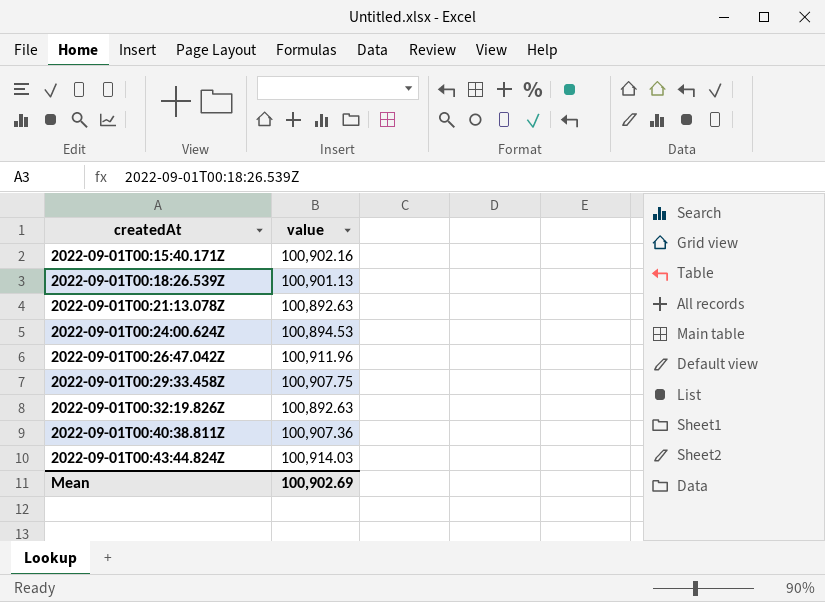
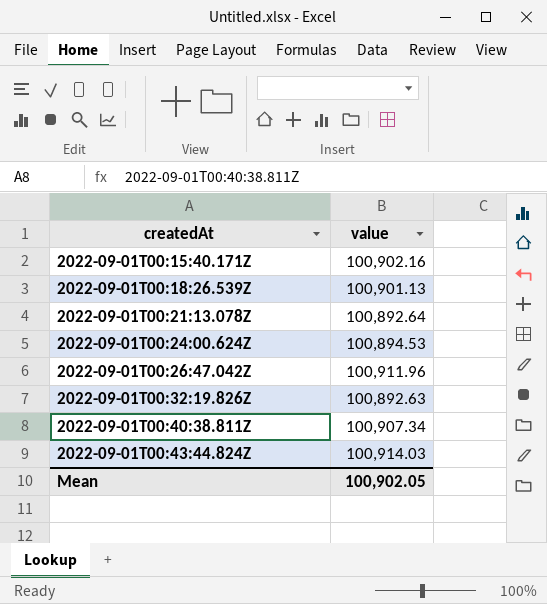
row 2022-09-01T00:29:33.458Z: 100,907.75 -> none
2022-09-01T00:21:13.078Z | value: 100,892.63 -> 100,892.64
2022-09-01T00:40:38.811Z | value: 100,907.36 -> 100,907.34
Mean | value: 100,902.69 -> 100,902.05

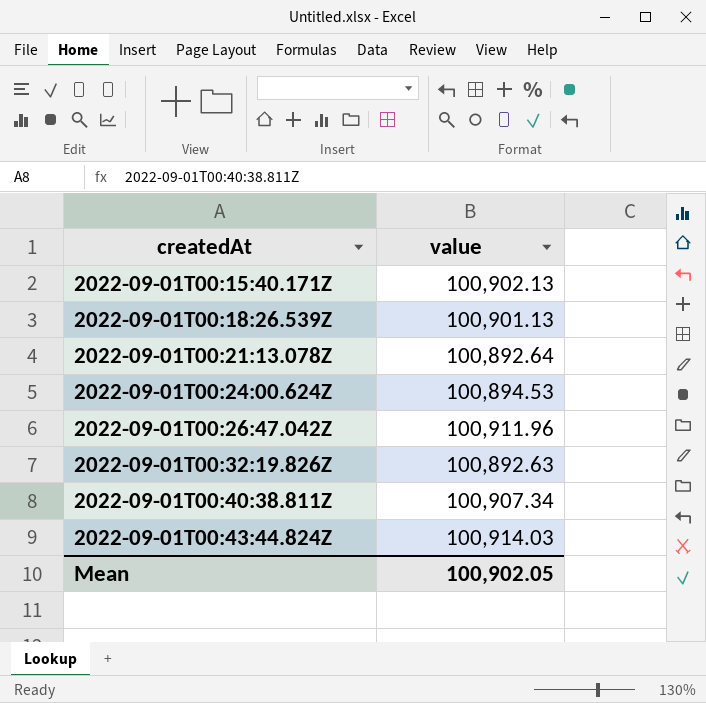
2022-09-01T00:15:40.171Z | value: 100,902.16 -> 100,902.13

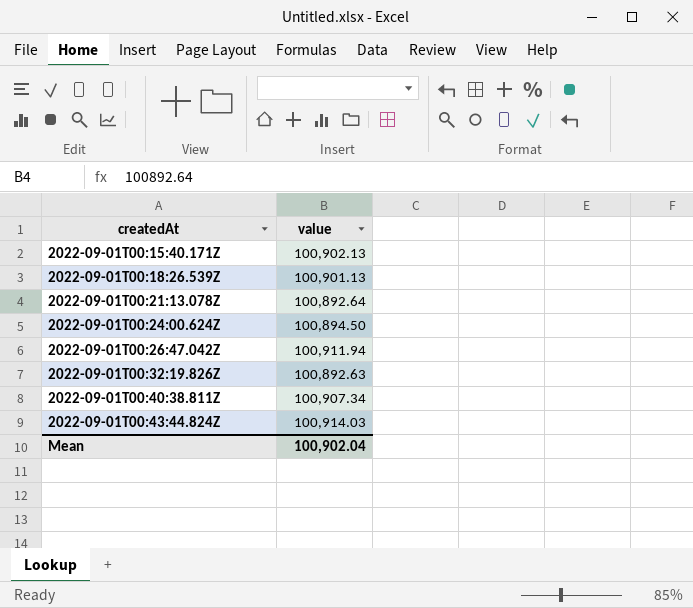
2022-09-01T00:24:00.624Z | value: 100,894.53 -> 100,894.50
2022-09-01T00:26:47.042Z | value: 100,911.96 -> 100,911.94
Mean | value: 100,902.05 -> 100,902.04

